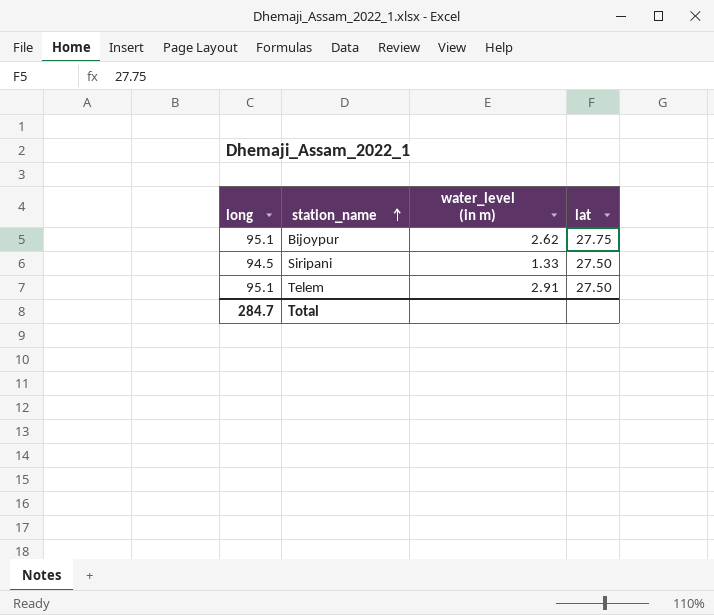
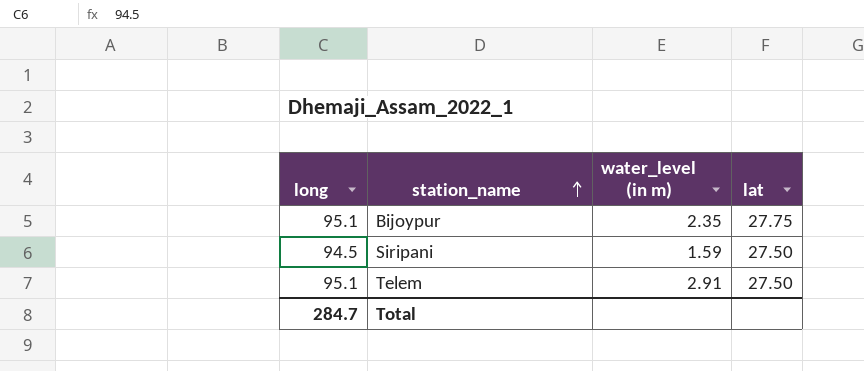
Bijoypur | water_level (in m): 2.62 -> 2.35
Siripani | water_level (in m): 1.33 -> 1.59

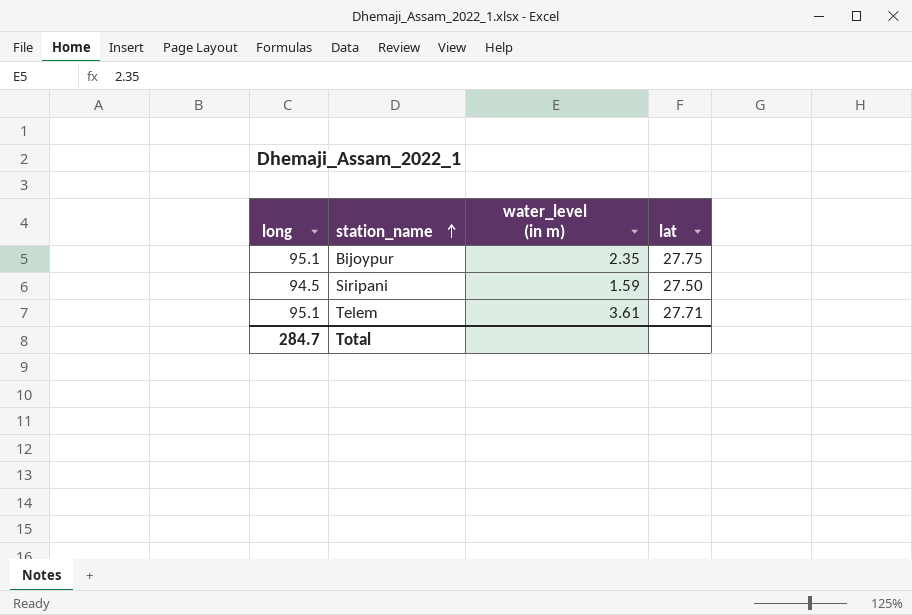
Telem | water_level (in m): 2.91 -> 3.61
Telem | lat: 27.50 -> 27.71

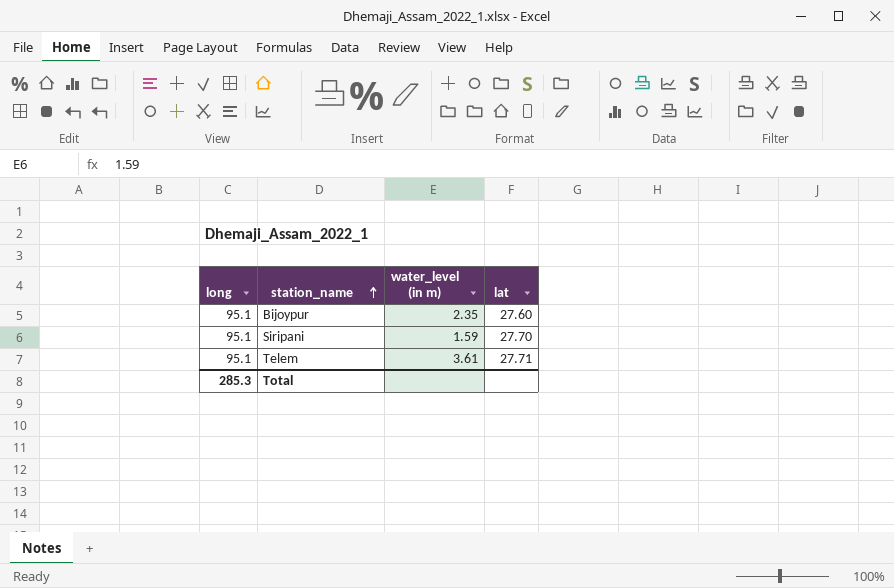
Bijoypur | lat: 27.75 -> 27.60
Siripani | long: 94.5 -> 95.1
Siripani | lat: 27.50 -> 27.70
Total | long: 284.7 -> 285.3

